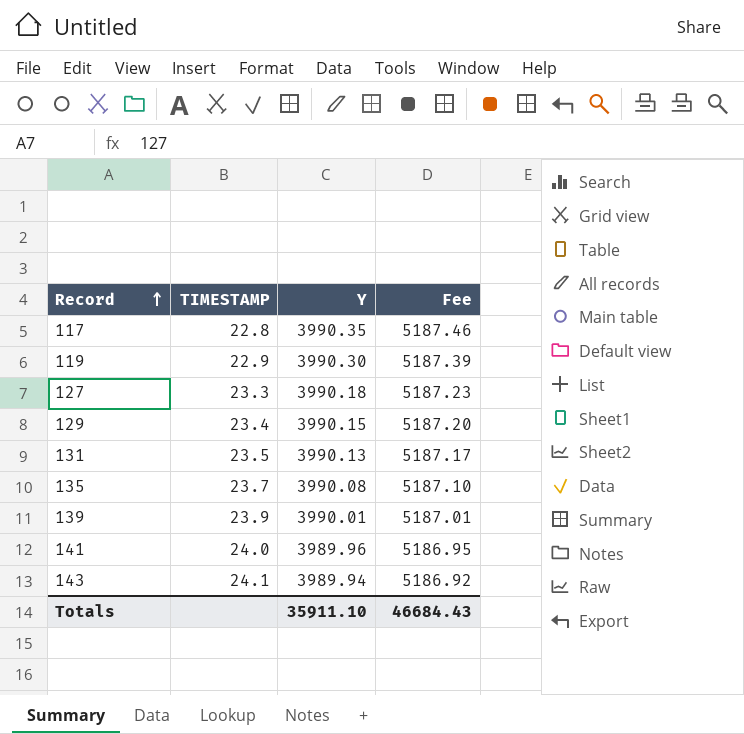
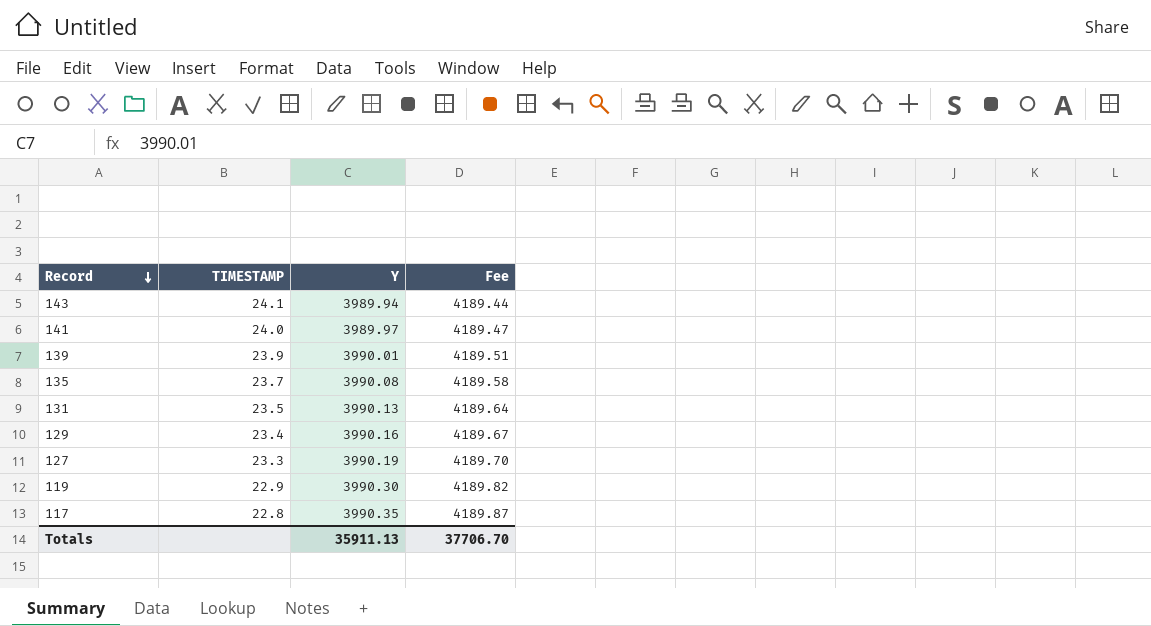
row order: Record ascending -> Record descending
column Fee | formula: [Y] * 1.3 -> [Y] * 1.05
141 | Y: 3989.96 -> 3989.97
129 | Y: 3990.15 -> 3990.16
127 | Y: 3990.18 -> 3990.19
Totals | Y: 35911.10 -> 35911.13
Totals | Fee: 46684.43 -> 37706.70

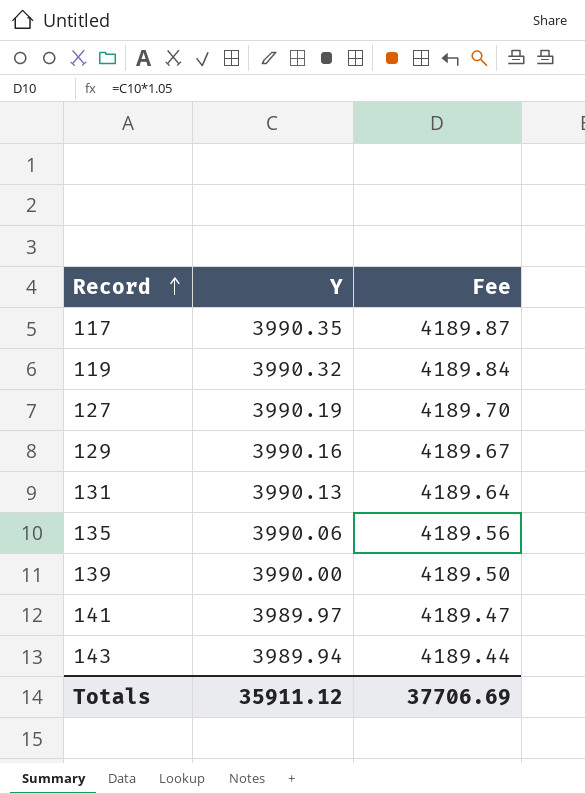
row order: Record descending -> Record ascending
column TIMESTAMP | position: 2 -> none
119 | Y: 3990.30 -> 3990.32
119 | Fee: 4189.82 -> 4189.84
135 | Y: 3990.08 -> 3990.06
135 | Fee: 4189.58 -> 4189.56
139 | Y: 3990.01 -> 3990.00
139 | Fee: 4189.51 -> 4189.50
Totals | Y: 35911.13 -> 35911.12
Totals | Fee: 37706.70 -> 37706.69

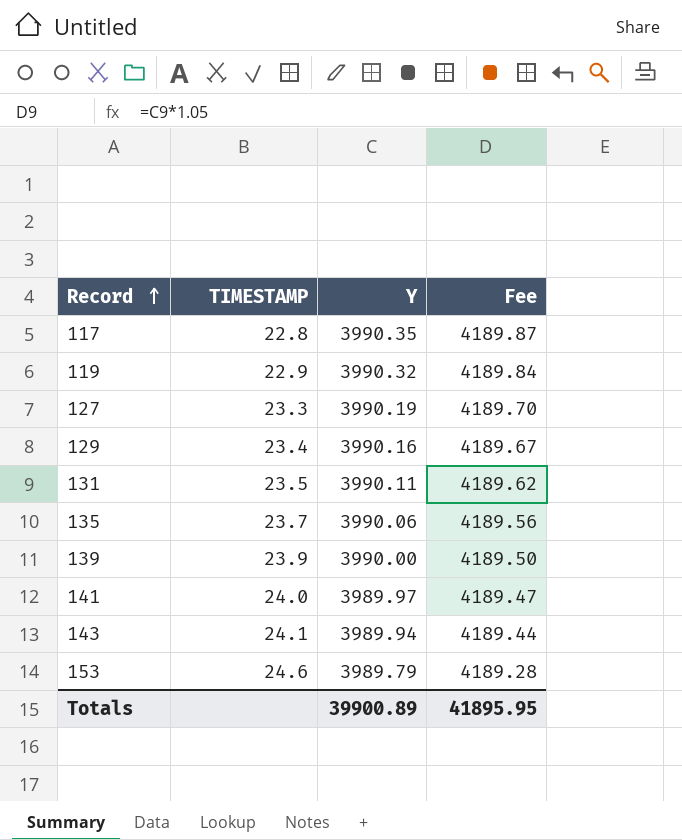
column TIMESTAMP | position: none -> 2
131 | Y: 3990.13 -> 3990.11
131 | Fee: 4189.64 -> 4189.62
row 153: none -> 24.6 | 3989.79 | 4189.28
Totals | Y: 35911.12 -> 39900.89
Totals | Fee: 37706.69 -> 41895.95

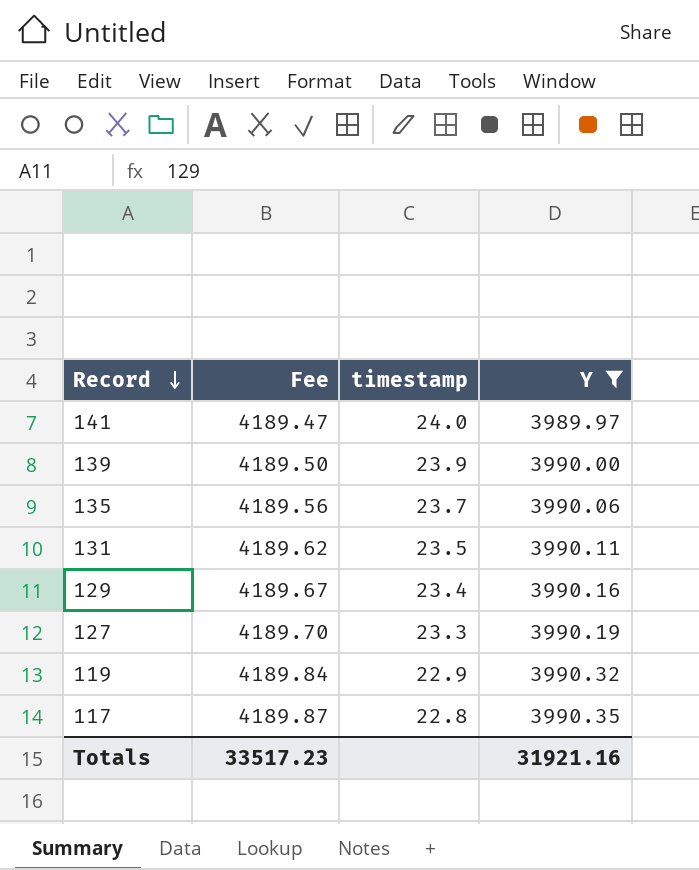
filter: none -> Y >= 3989.97
row order: Record ascending -> Record descending
column Fee | position: 4 -> 2
column name: TIMESTAMP -> timestamp
Totals | Fee: 41895.95 -> 33517.23
Totals | Y: 39900.89 -> 31921.16

